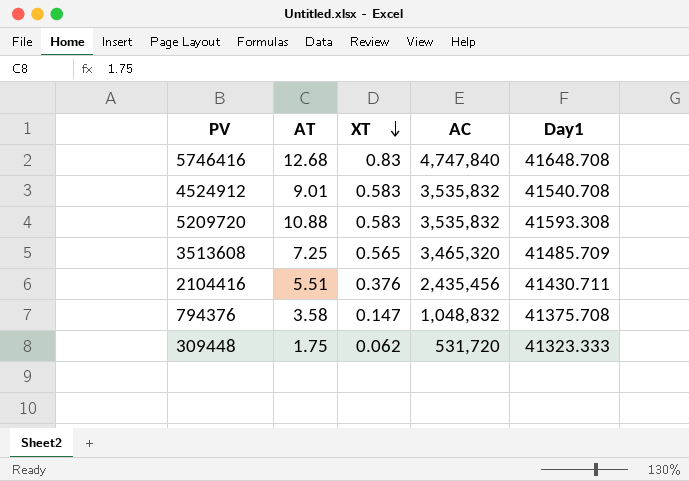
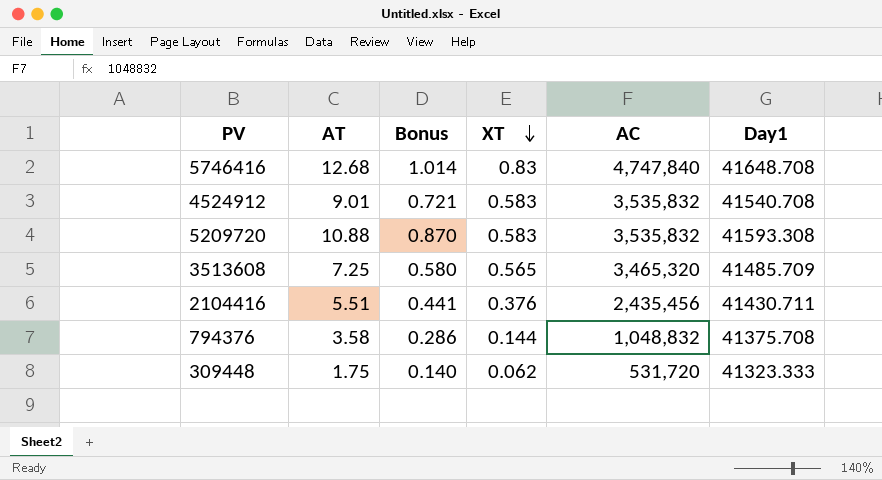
column Bonus | formula: none -> [AT] * 0.08
794376 | XT: 0.147 -> 0.144

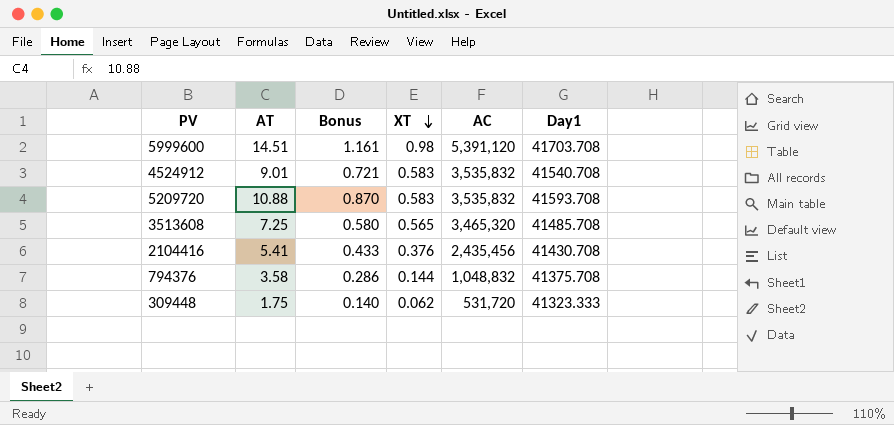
row 5746416: 12.68 | 1.014 | 0.83 | 4,747,840 | 41648.708 -> none
row 5999600: none -> 14.51 | 1.161 | 0.98 | 5,391,120 | 41703.708
5209720 | Day1: 41593.308 -> 41593.708
3513608 | Day1: 41485.709 -> 41485.708
2104416 | AT: 5.51 -> 5.41
2104416 | Bonus: 0.441 -> 0.433
2104416 | Day1: 41430.711 -> 41430.708

